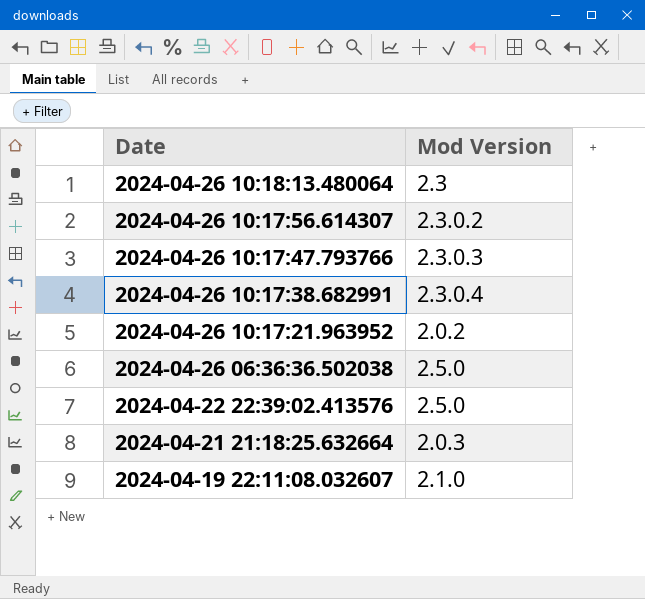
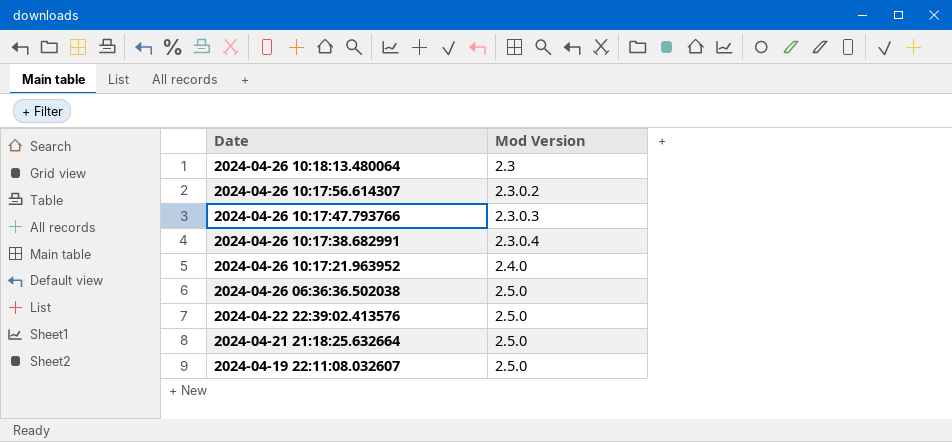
2024-04-26 10:17:21.963952 | Mod Version: 2.0.2 -> 2.4.0
2024-04-21 21:18:25.632664 | Mod Version: 2.0.3 -> 2.5.0
2024-04-19 22:11:08.032607 | Mod Version: 2.1.0 -> 2.5.0

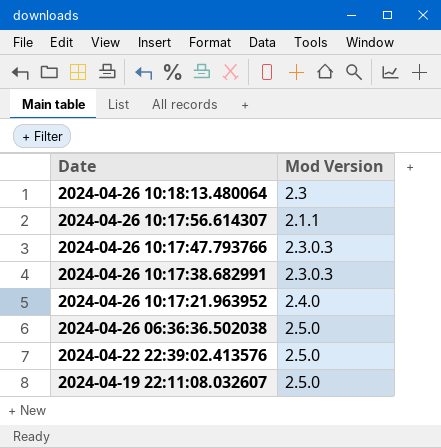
row 2024-04-21 21:18:25.632664: 2.5.0 -> none
2024-04-26 10:17:56.614307 | Mod Version: 2.3.0.2 -> 2.1.1
2024-04-26 10:17:38.682991 | Mod Version: 2.3.0.4 -> 2.3.0.3

